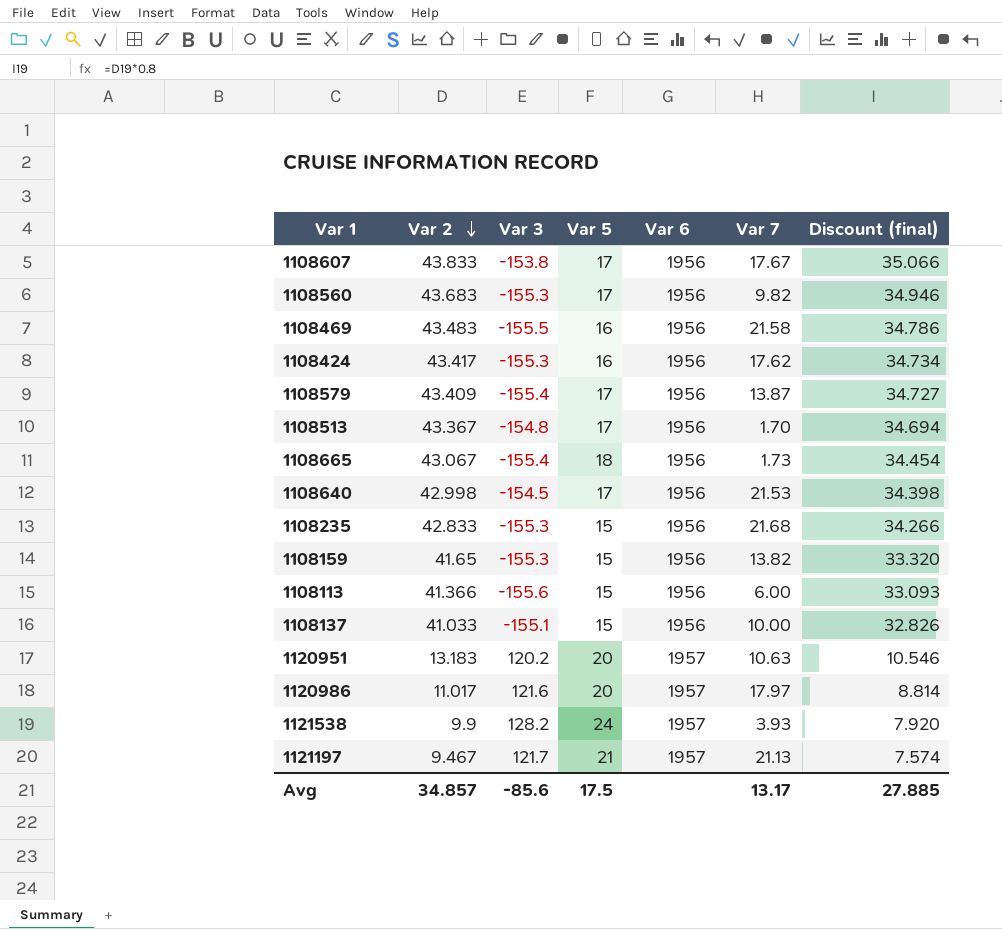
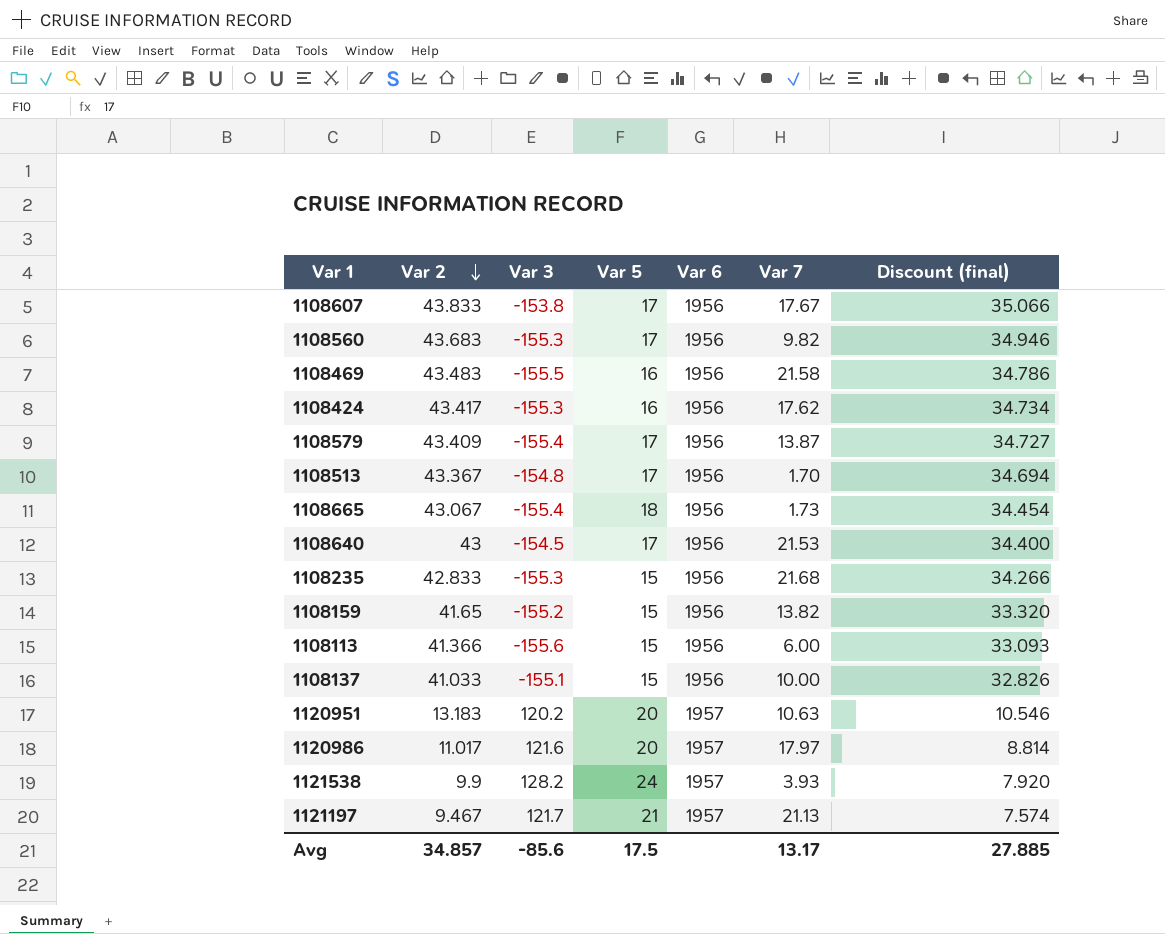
1108640 | Var 2: 42.998 -> 43
1108640 | Discount (final): 34.398 -> 34.400
1108159 | Var 3: -155.3 -> -155.2

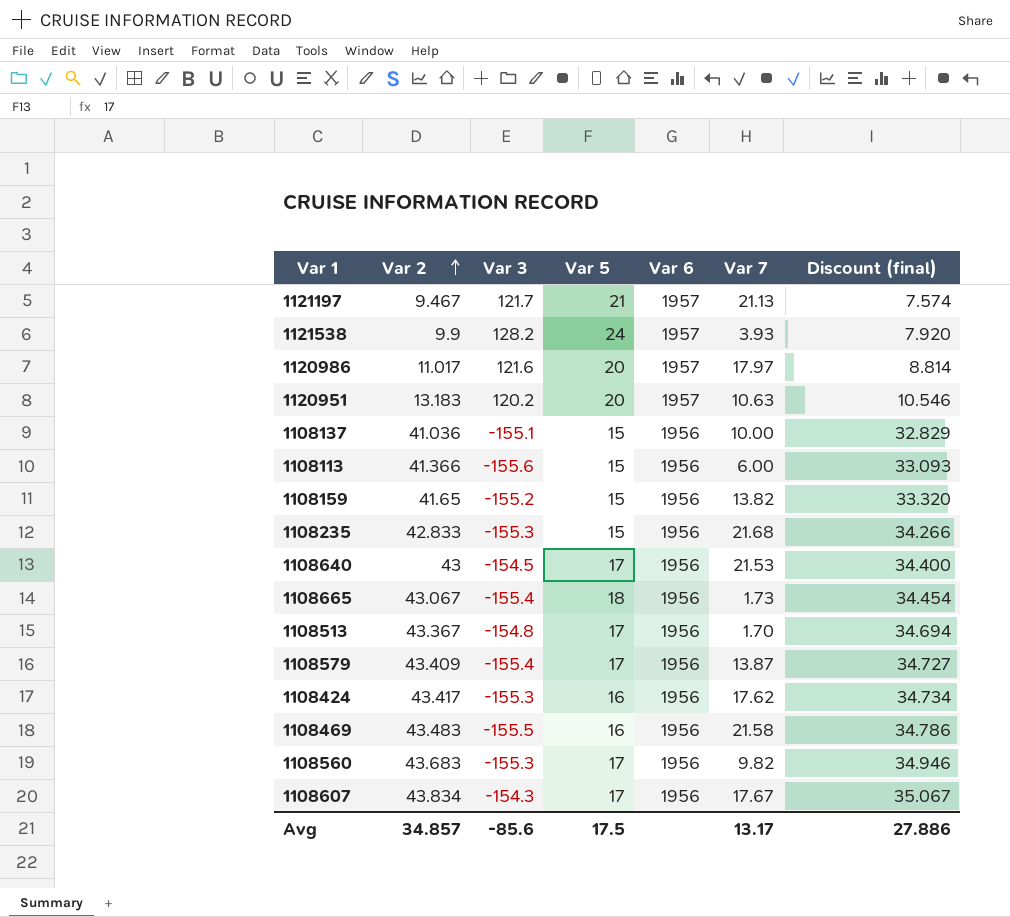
row order: Var 2 descending -> Var 2 ascending
1108137 | Var 2: 41.033 -> 41.036
1108137 | Discount (final): 32.826 -> 32.829
1108607 | Var 2: 43.833 -> 43.834
1108607 | Var 3: -153.8 -> -154.3
1108607 | Discount (final): 35.066 -> 35.067
Avg | Discount (final): 27.885 -> 27.886

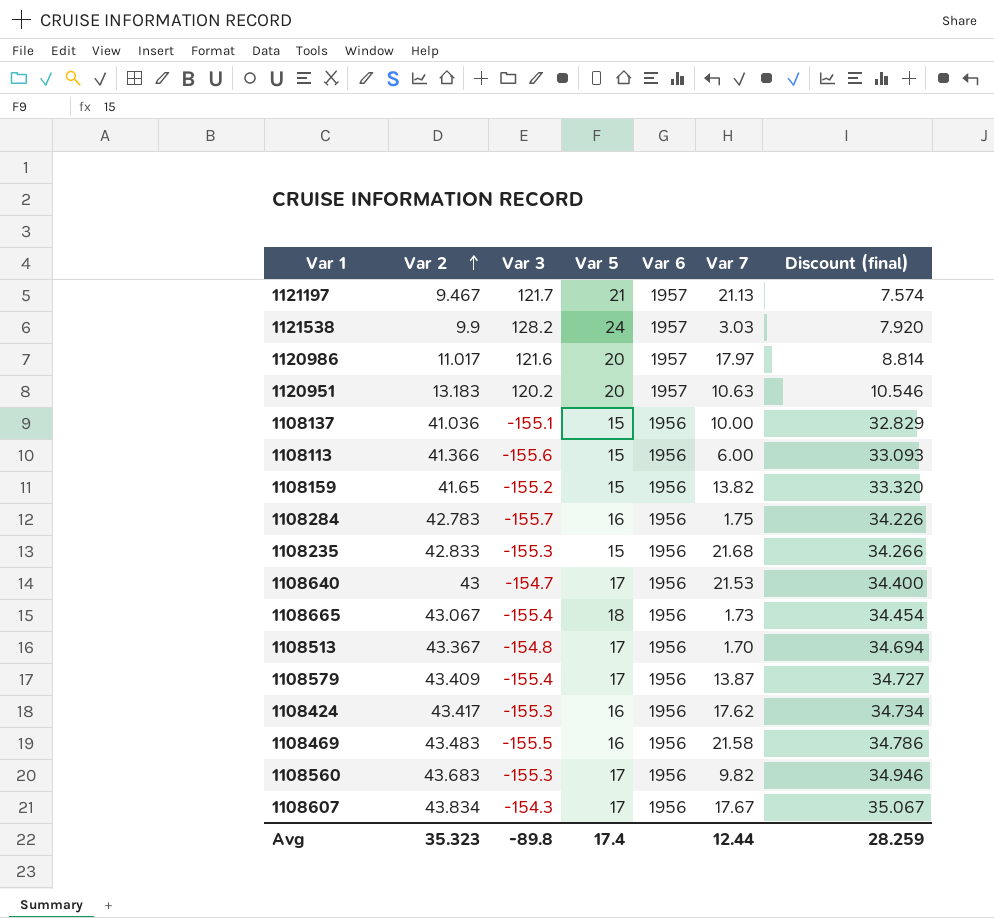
1121538 | Var 7: 3.93 -> 3.03
row 1108284: none -> 42.783 | -155.7 | 16 | 1956 | 1.75 | 34.226
1108640 | Var 3: -154.5 -> -154.7
Avg | Var 2: 34.857 -> 35.323
Avg | Var 3: -85.6 -> -89.8
Avg | Var 5: 17.5 -> 17.4
Avg | Var 7: 13.17 -> 12.44
Avg | Discount (final): 27.886 -> 28.259

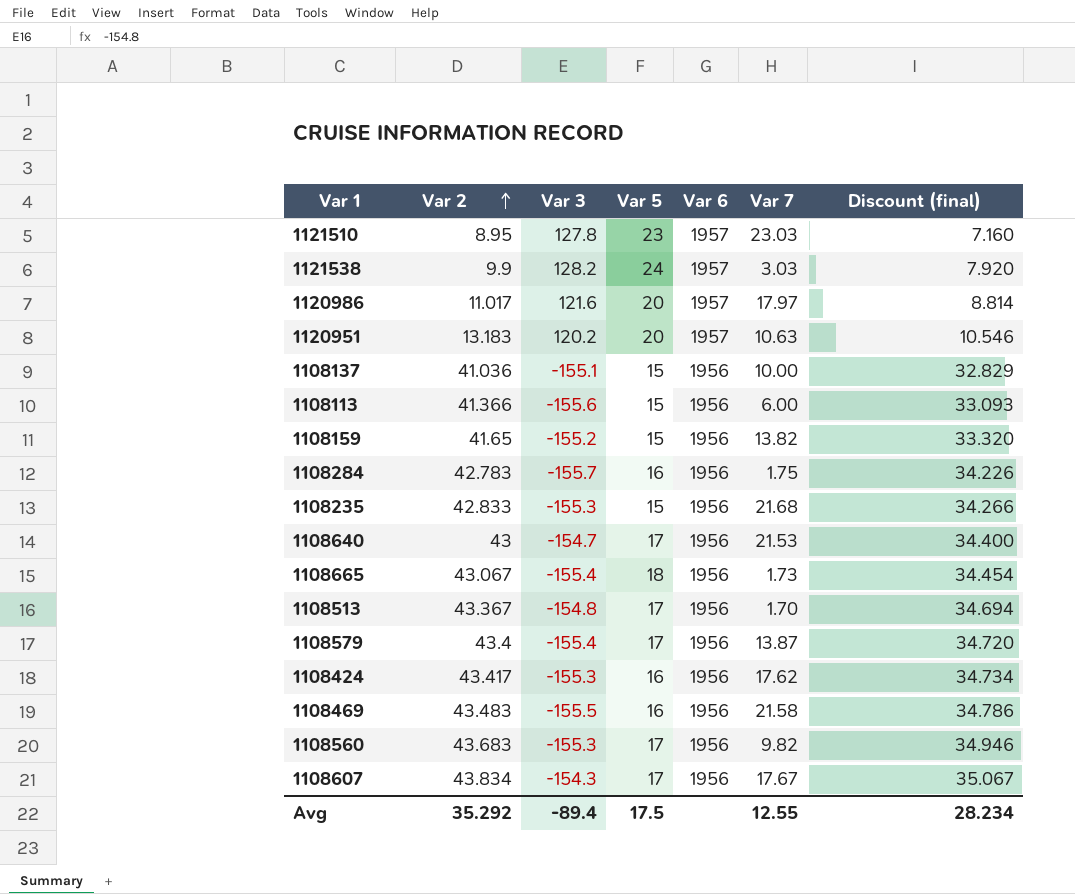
row 1121197: 9.467 | 121.7 | 21 | 1957 | 21.13 | 7.574 -> none
row 1121510: none -> 8.95 | 127.8 | 23 | 1957 | 23.03 | 7.160
1108579 | Var 2: 43.409 -> 43.4
1108579 | Discount (final): 34.727 -> 34.720
Avg | Var 2: 35.323 -> 35.292
Avg | Var 3: -89.8 -> -89.4
Avg | Var 5: 17.4 -> 17.5
Avg | Var 7: 12.44 -> 12.55
Avg | Discount (final): 28.259 -> 28.234

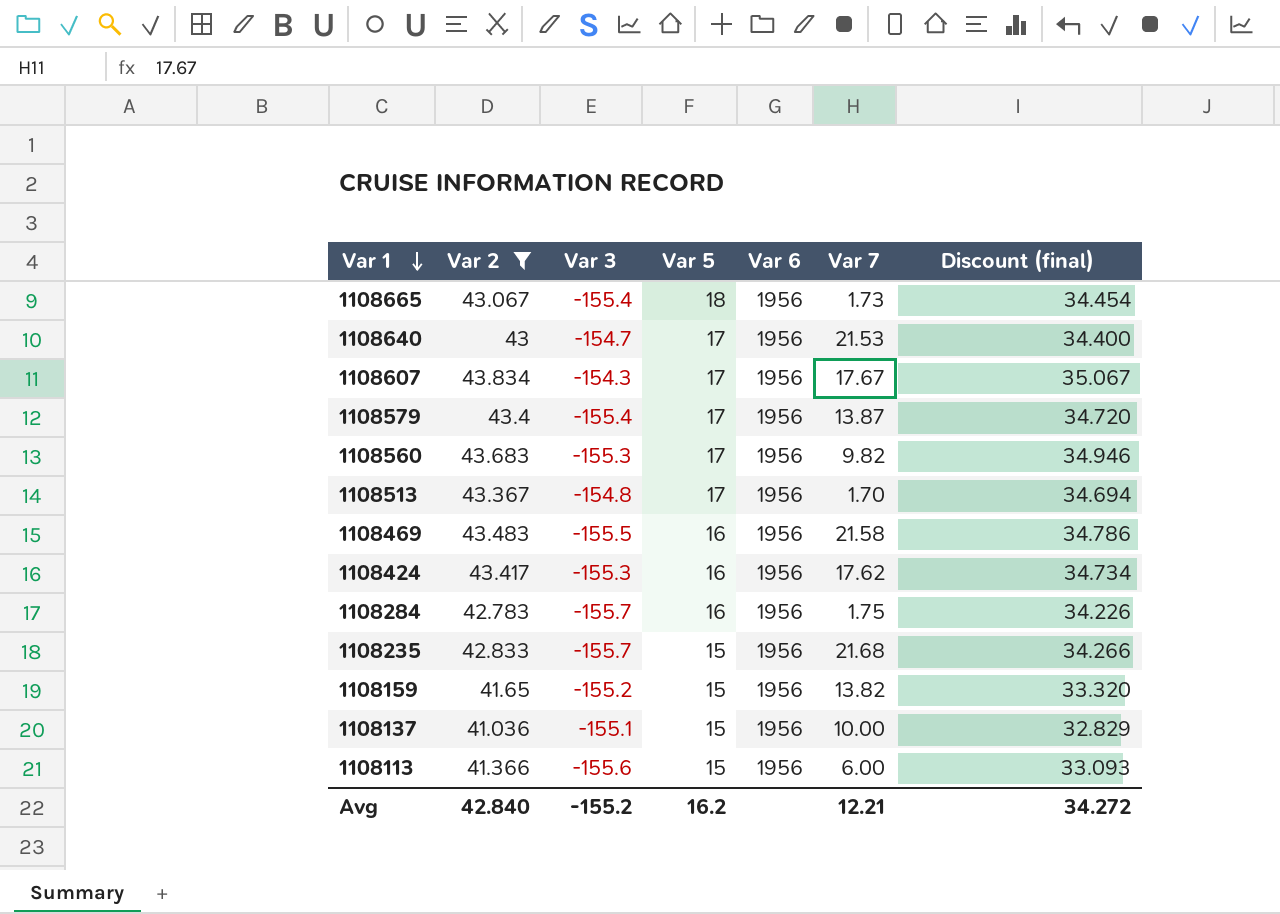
filter: none -> Var 2 >= 41.036
row order: Var 2 ascending -> Var 1 descending
1108235 | Var 3: -155.3 -> -155.7
Avg | Var 2: 35.292 -> 42.840
Avg | Var 3: -89.4 -> -155.2
Avg | Var 5: 17.5 -> 16.2
Avg | Var 7: 12.55 -> 12.21
Avg | Discount (final): 28.234 -> 34.272

